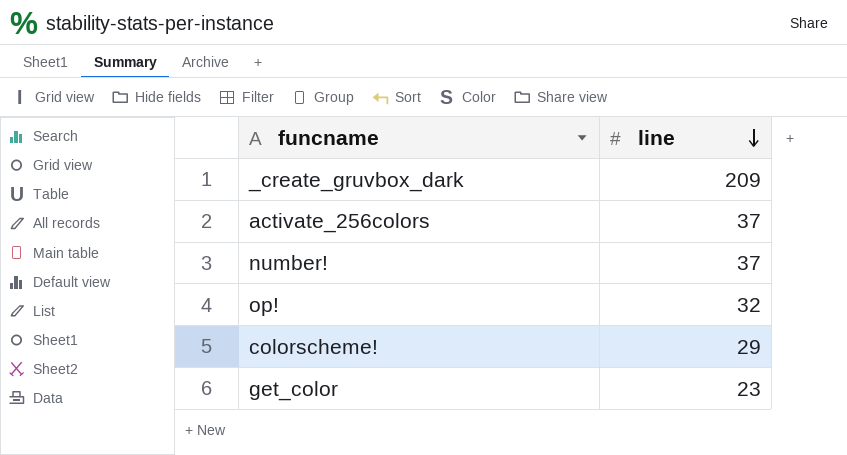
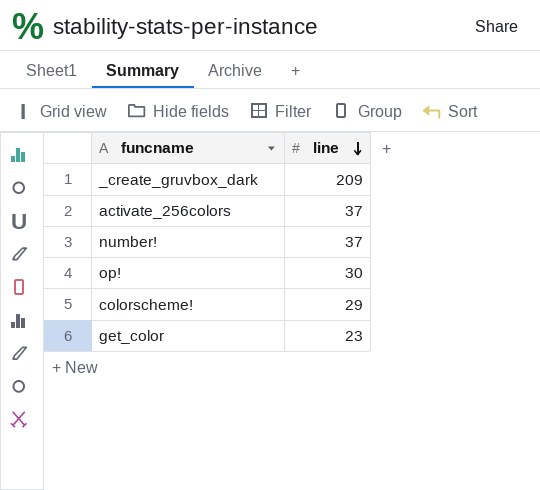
op! | line: 32 -> 30

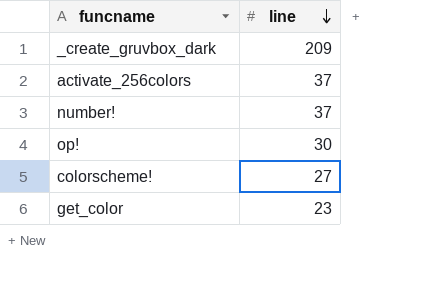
colorscheme! | line: 29 -> 27

